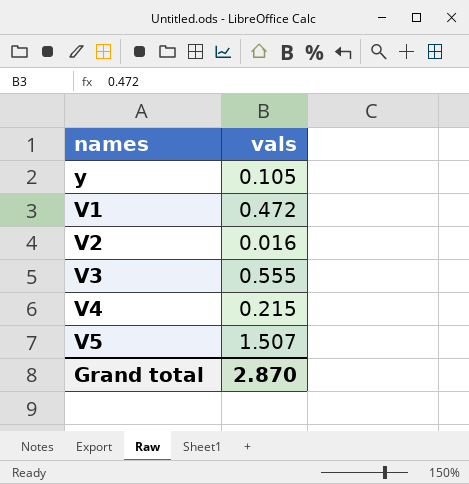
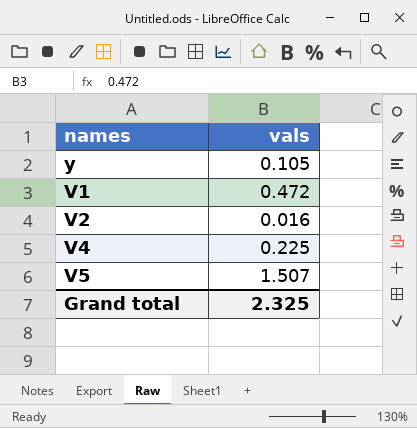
row V3: 0.555 -> none
V4 | vals: 0.215 -> 0.225
Grand total | vals: 2.870 -> 2.325

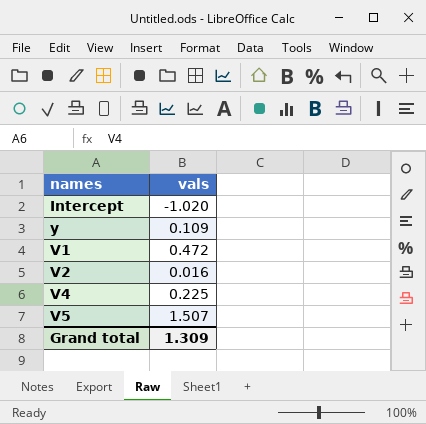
row Intercept: none -> -1.020
y | vals: 0.105 -> 0.109
Grand total | vals: 2.325 -> 1.309

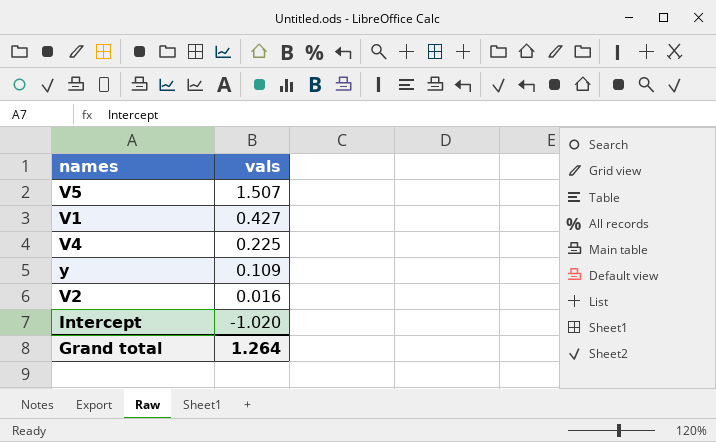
row order: none -> vals descending
V1 | vals: 0.472 -> 0.427
Grand total | vals: 1.309 -> 1.264

